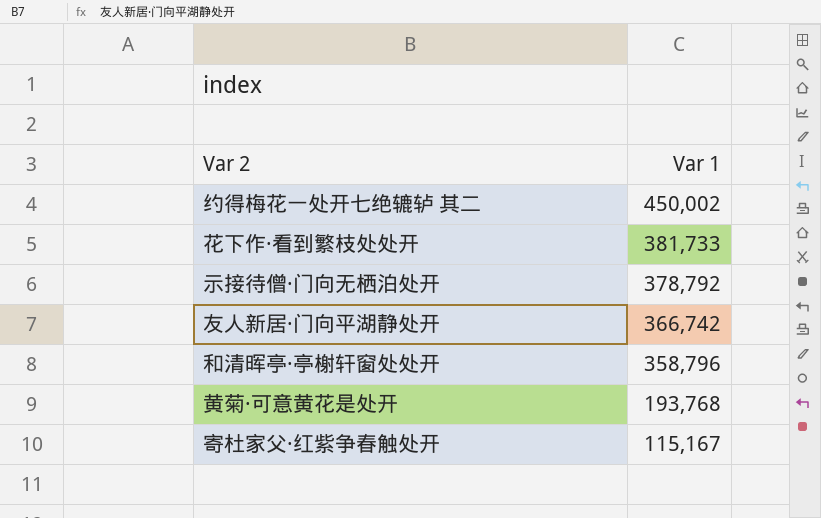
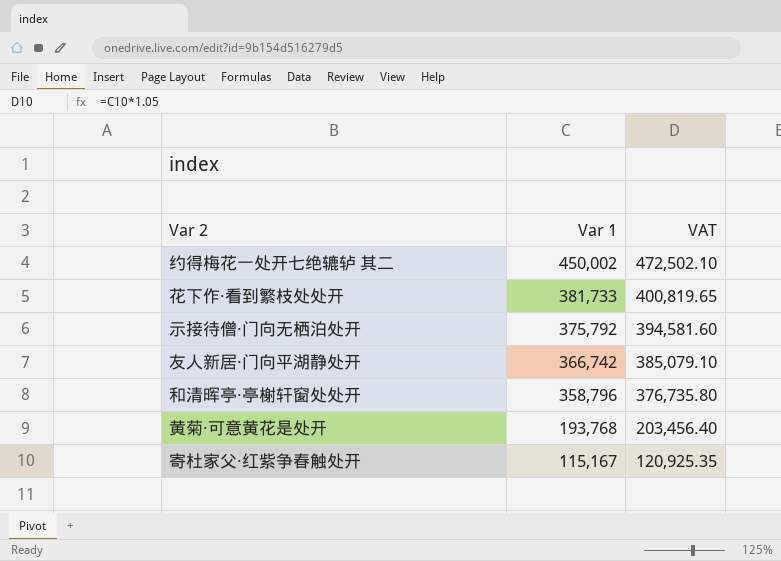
column VAT | formula: none -> [Var 1] * 1.05
示接待僧·门向无栖泊处开 | Var 1: 378,792 -> 375,792

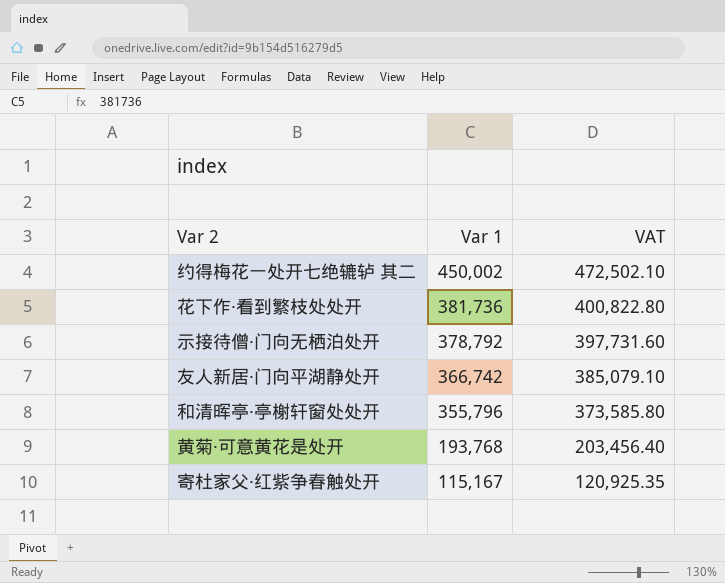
花下作·看到繁枝处处开 | Var 1: 381,733 -> 381,736
花下作·看到繁枝处处开 | VAT: 400,819.65 -> 400,822.80
示接待僧·门向无栖泊处开 | Var 1: 375,792 -> 378,792
示接待僧·门向无栖泊处开 | VAT: 394,581.60 -> 397,731.60
和清晖亭·亭榭轩窗处处开 | Var 1: 358,796 -> 355,796
和清晖亭·亭榭轩窗处处开 | VAT: 376,735.80 -> 373,585.80

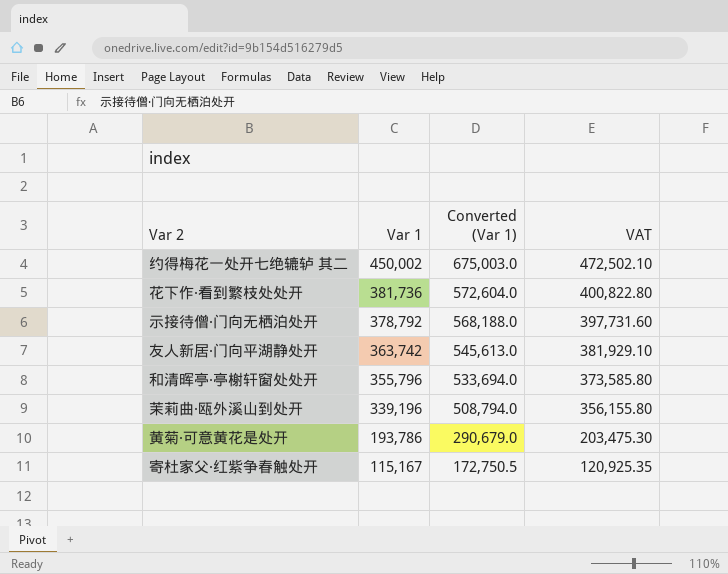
column Converted (Var 1) | formula: none -> [Var 1] * 1.5
友人新居·门向平湖静处开 | Var 1: 366,742 -> 363,742
友人新居·门向平湖静处开 | VAT: 385,079.10 -> 381,929.10
row 茉莉曲·瓯外溪山到处开: none -> 339,196 | 508,794.0 | 356,155.80
黄菊·可意黄花是处开 | Var 1: 193,768 -> 193,786
黄菊·可意黄花是处开 | VAT: 203,456.40 -> 203,475.30

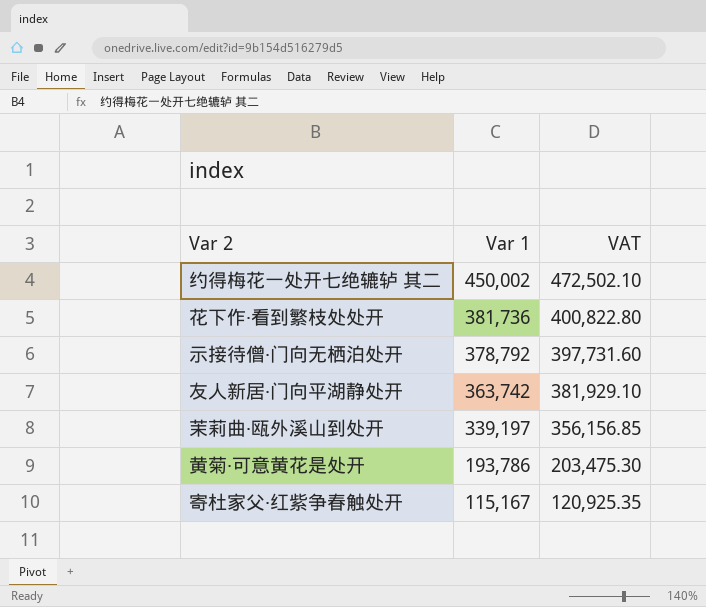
column Converted (Var 1) | formula: [Var 1] * 1.5 -> none
row 和清晖亭·亭榭轩窗处处开: 355,796 | 533,694.0 | 373,585.80 -> none
茉莉曲·瓯外溪山到处开 | Var 1: 339,196 -> 339,197
茉莉曲·瓯外溪山到处开 | VAT: 356,155.80 -> 356,156.85

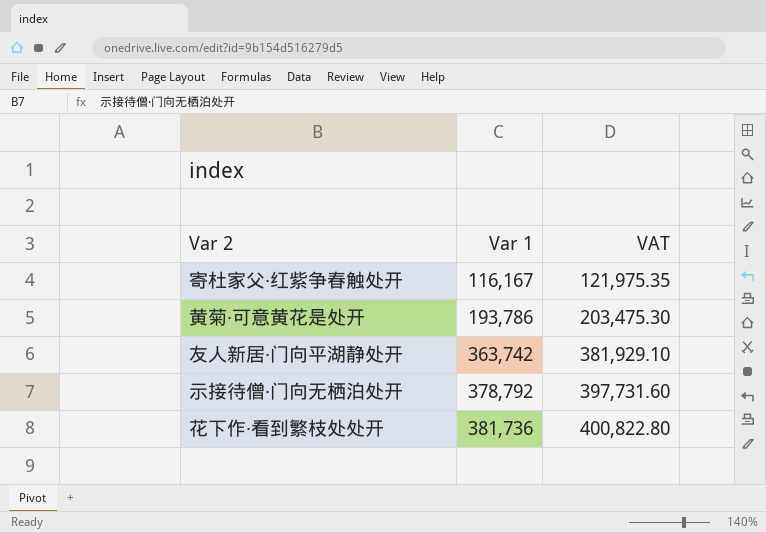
row order: Var 1 descending -> Var 1 ascending
row 约得梅花一处开七绝辘轳 其二: 450,002 | 472,502.10 -> none
row 茉莉曲·瓯外溪山到处开: 339,197 | 356,156.85 -> none
寄杜家父·红紫争春触处开 | Var 1: 115,167 -> 116,167
寄杜家父·红紫争春触处开 | VAT: 120,925.35 -> 121,975.35

